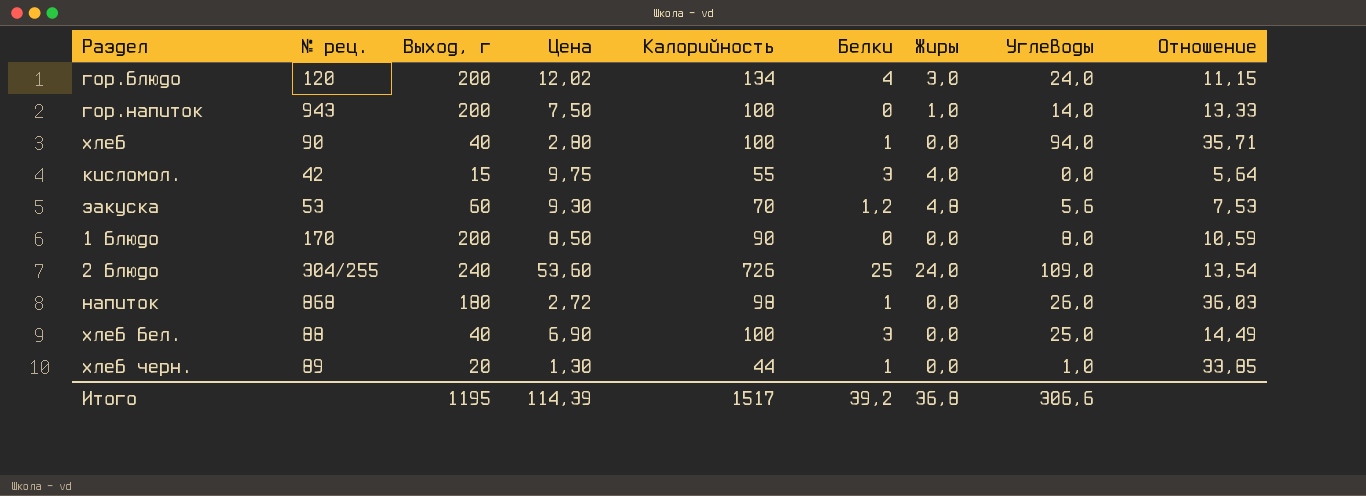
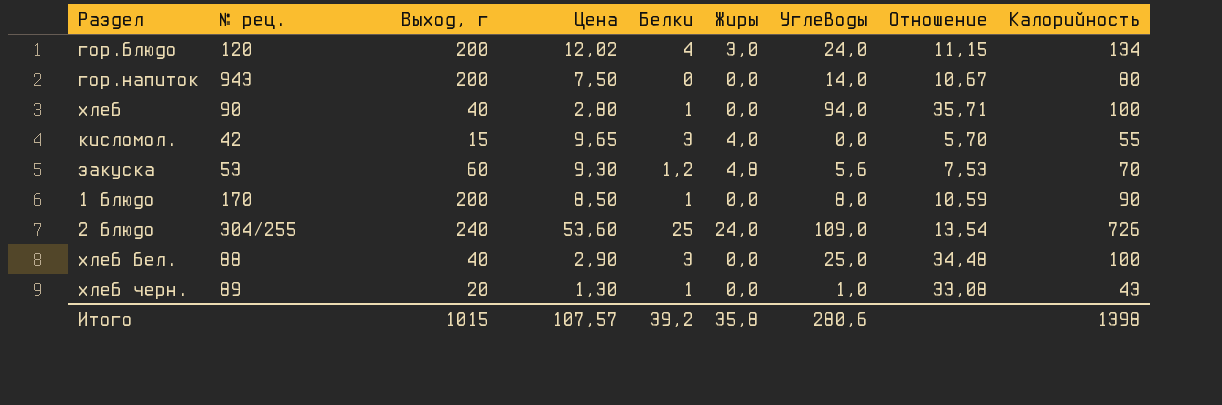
column Калорийность | position: 5 -> 9
row напиток: 868 | 180 | 2,72 | 98 | 1 | 0,0 | 26,0 | 36,03 -> none
гор.напиток | Жиры: 1,0 -> 0,0
гор.напиток | Отношение: 13,33 -> 10,67
гор.напиток | Калорийность: 100 -> 80
кисломол. | Цена: 9,75 -> 9,65
кисломол. | Отношение: 5,64 -> 5,70
1 блюдо | Белки: 0 -> 1
хлеб бел. | Цена: 6,90 -> 2,90
хлеб бел. | Отношение: 14,49 -> 34,48
хлеб черн. | Отношение: 33,85 -> 33,08
хлеб черн. | Калорийность: 44 -> 43
Итого | Выход, г: 1195 -> 1015
Итого | Цена: 114,39 -> 107,57
Итого | Жиры: 36,8 -> 35,8
Итого | Углеводы: 306,6 -> 280,6
Итого | Калорийность: 1517 -> 1398

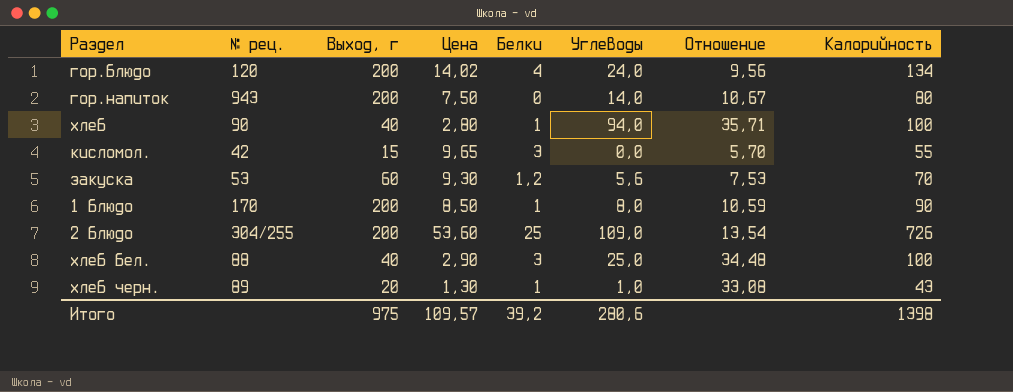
column Жиры | position: 6 -> none
гор.блюдо | Цена: 12,02 -> 14,02
гор.блюдо | Отношение: 11,15 -> 9,56
2 блюдо | Выход, г: 240 -> 200
Итого | Выход, г: 1015 -> 975
Итого | Цена: 107,57 -> 109,57

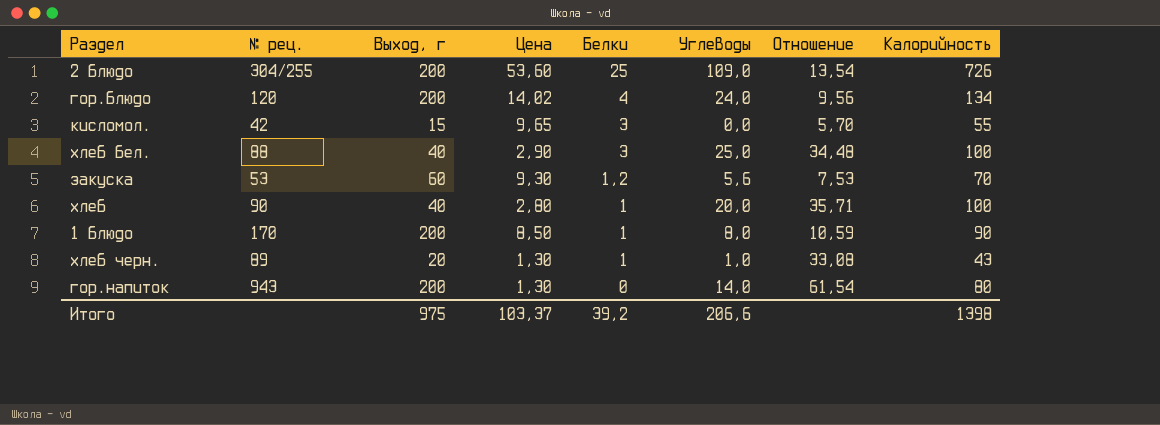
row order: none -> Белки descending
хлеб | Углеводы: 94,0 -> 20,0
гор.напиток | Цена: 7,50 -> 1,30
гор.напиток | Отношение: 10,67 -> 61,54
Итого | Цена: 109,57 -> 103,37
Итого | Углеводы: 280,6 -> 206,6

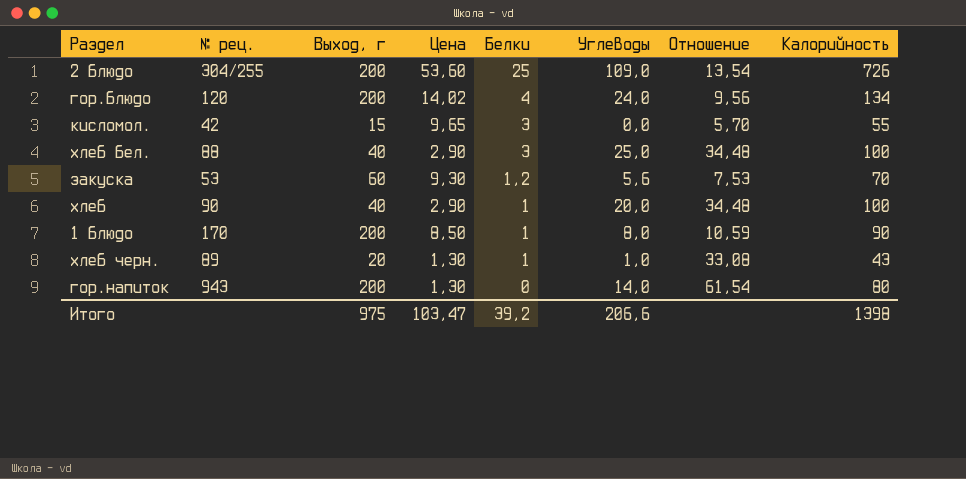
хлеб | Цена: 2,80 -> 2,90
хлеб | Отношение: 35,71 -> 34,48
Итого | Цена: 103,37 -> 103,47

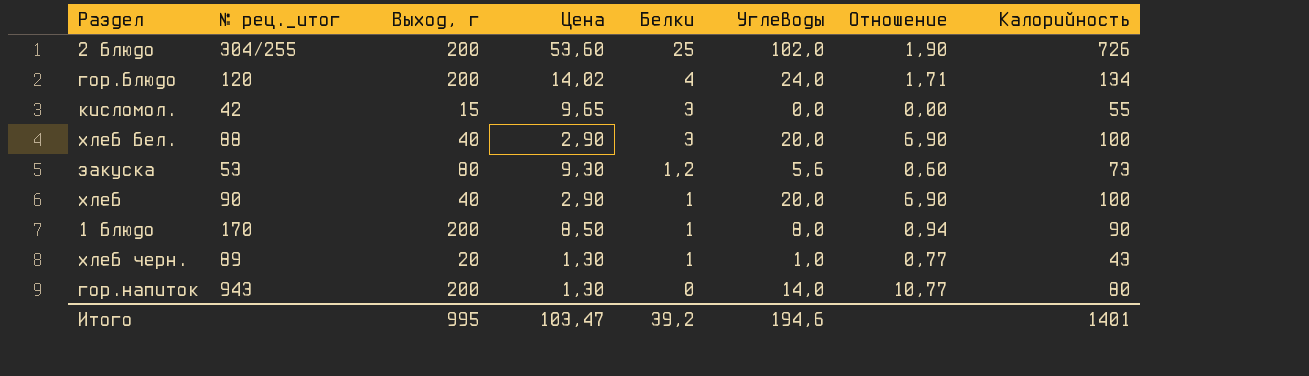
column name: № рец. -> № рец._итог
column Отношение | formula: [Калорийность] / [Цена] -> [Углеводы] / [Цена]
2 блюдо | Углеводы: 109,0 -> 102,0
хлеб бел. | Углеводы: 25,0 -> 20,0
закуска | Выход, г: 60 -> 80
закуска | Калорийность: 70 -> 73
Итого | Выход, г: 975 -> 995
Итого | Углеводы: 206,6 -> 194,6
Итого | Калорийность: 1398 -> 1401

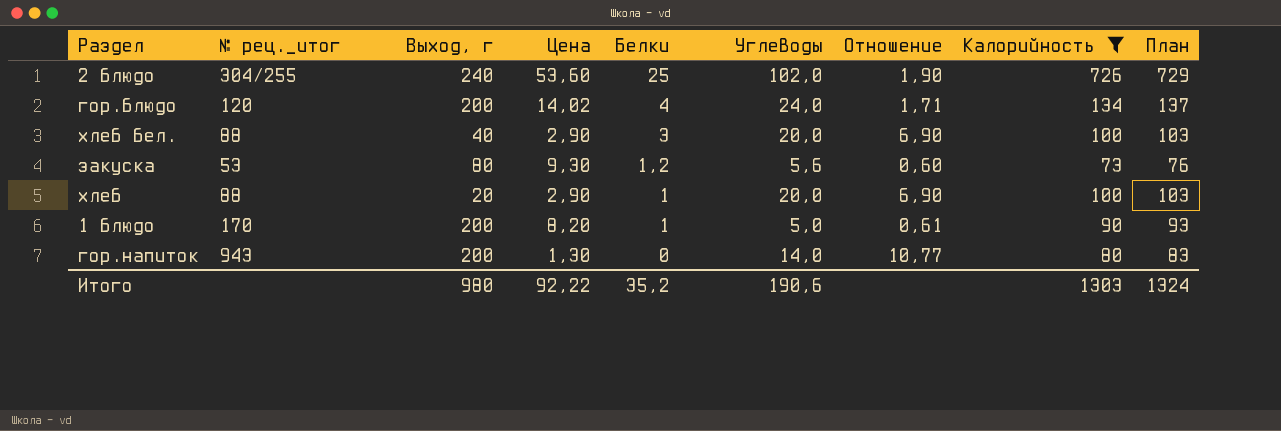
filter: none -> Калорийность >= 73
column План | formula: none -> [Калорийность] + 3
2 блюдо | Выход, г: 200 -> 240
хлеб | № рец._итог: 90 -> 88
хлеб | Выход, г: 40 -> 20
1 блюдо | Цена: 8,50 -> 8,20
1 блюдо | Углеводы: 8,0 -> 5,0
1 блюдо | Отношение: 0,94 -> 0,61
Итого | Выход, г: 995 -> 980
Итого | Цена: 103,47 -> 92,22
Итого | Белки: 39,2 -> 35,2
Итого | Углеводы: 194,6 -> 190,6
Итого | Калорийность: 1401 -> 1303

